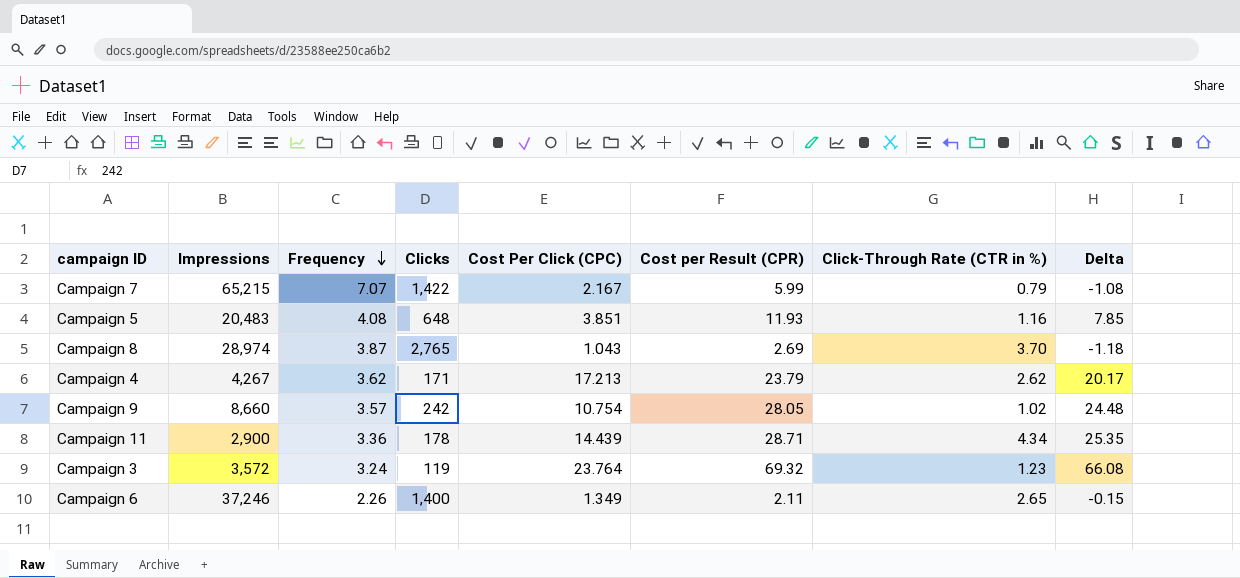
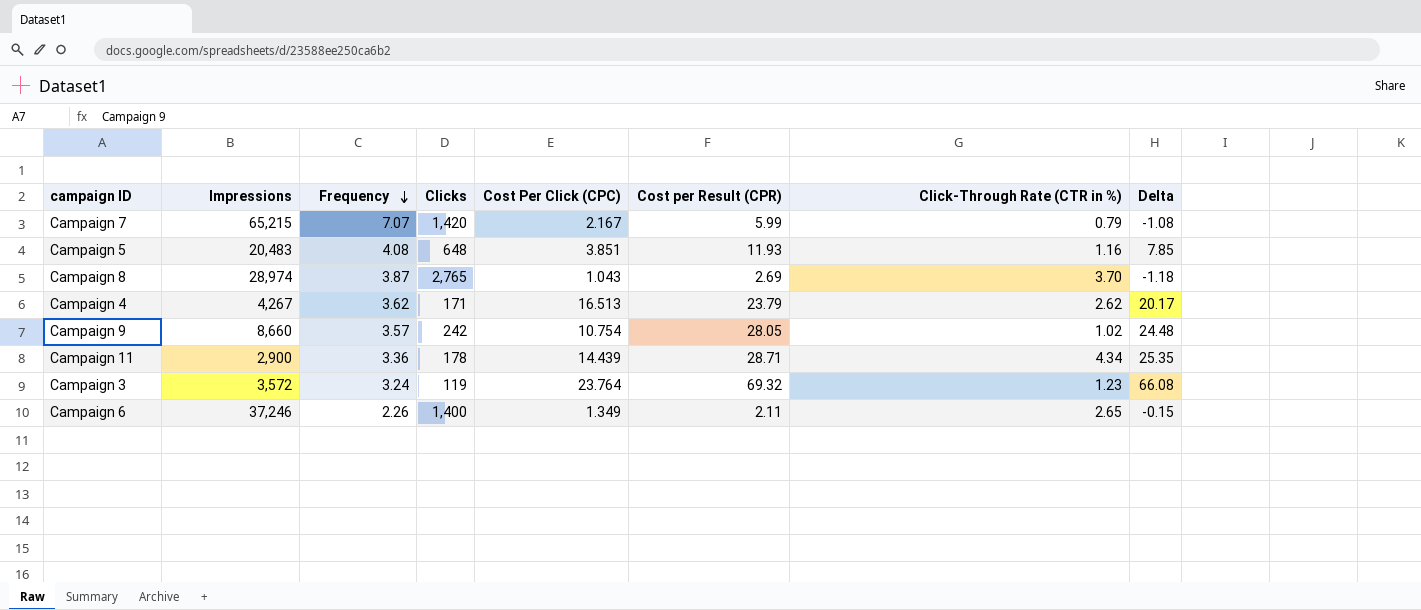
Campaign 7 | Clicks: 1,422 -> 1,420
Campaign 4 | Cost Per Click (CPC): 17.213 -> 16.513

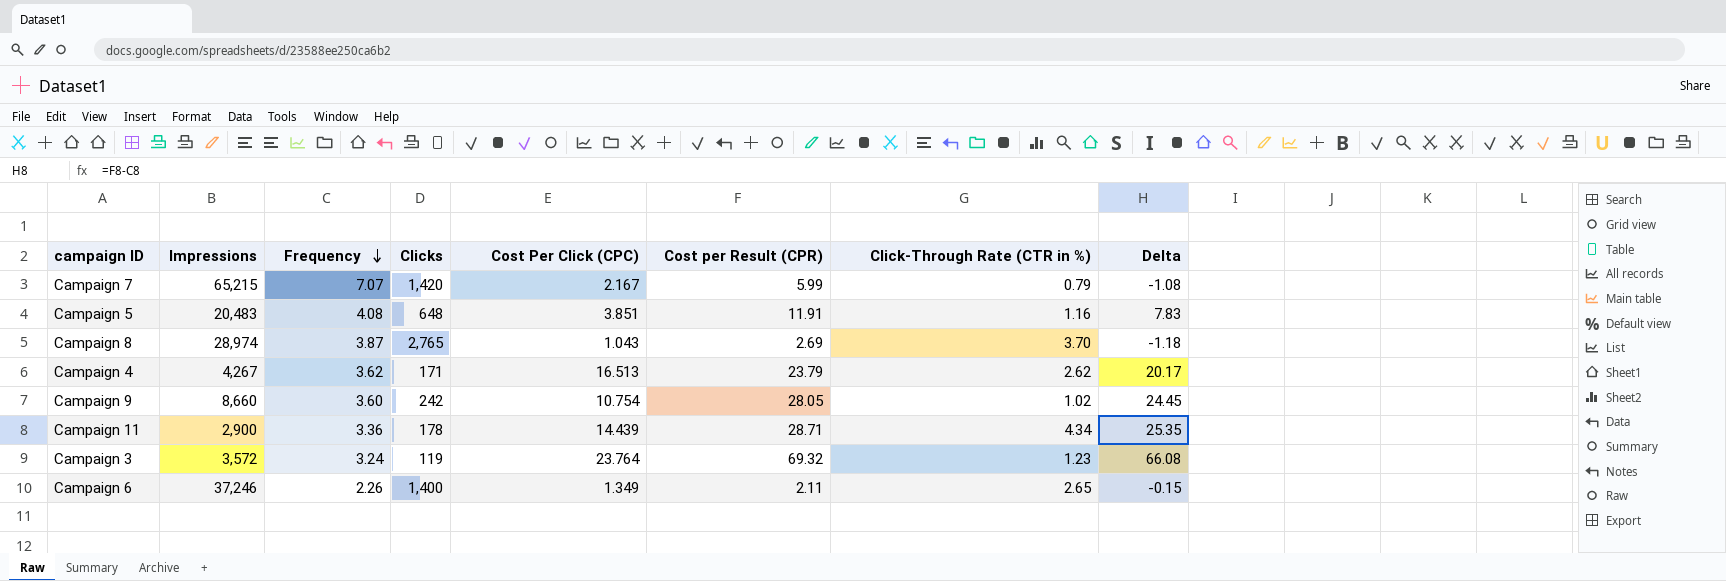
Campaign 5 | Cost per Result (CPR): 11.93 -> 11.91
Campaign 5 | Delta: 7.85 -> 7.83
Campaign 9 | Frequency: 3.57 -> 3.60
Campaign 9 | Delta: 24.48 -> 24.45

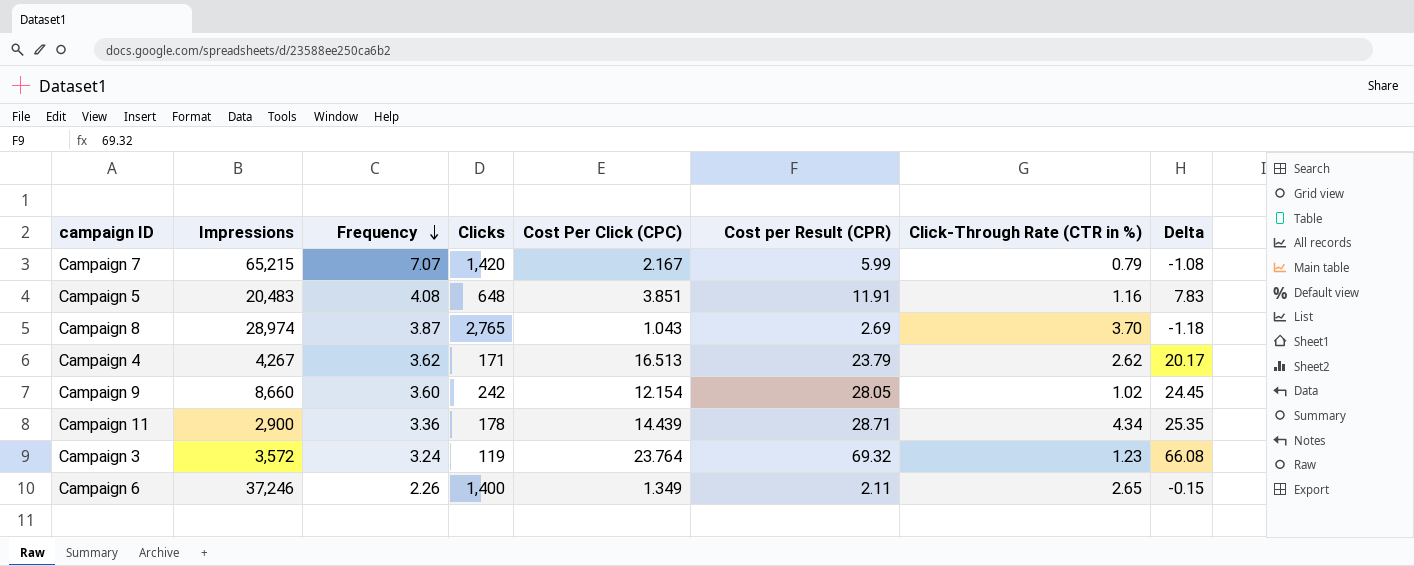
Campaign 9 | Cost Per Click (CPC): 10.754 -> 12.154

